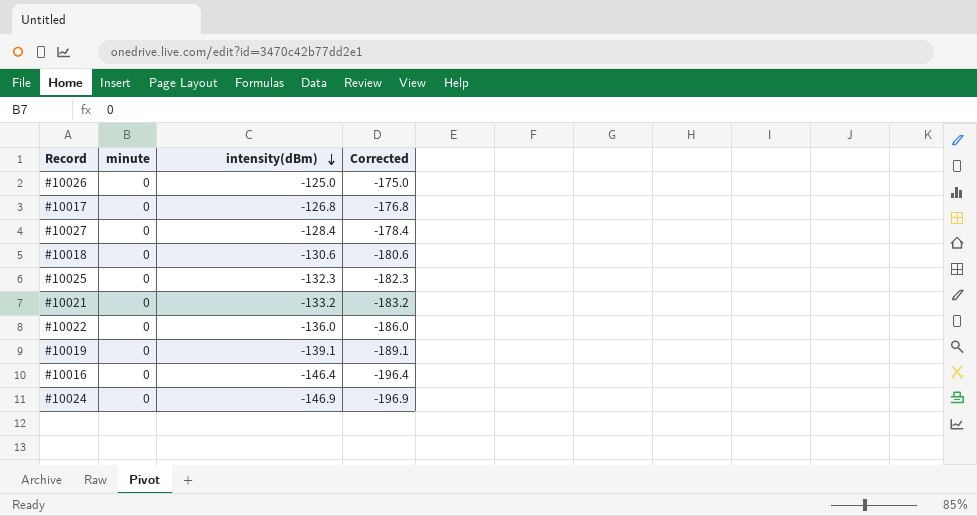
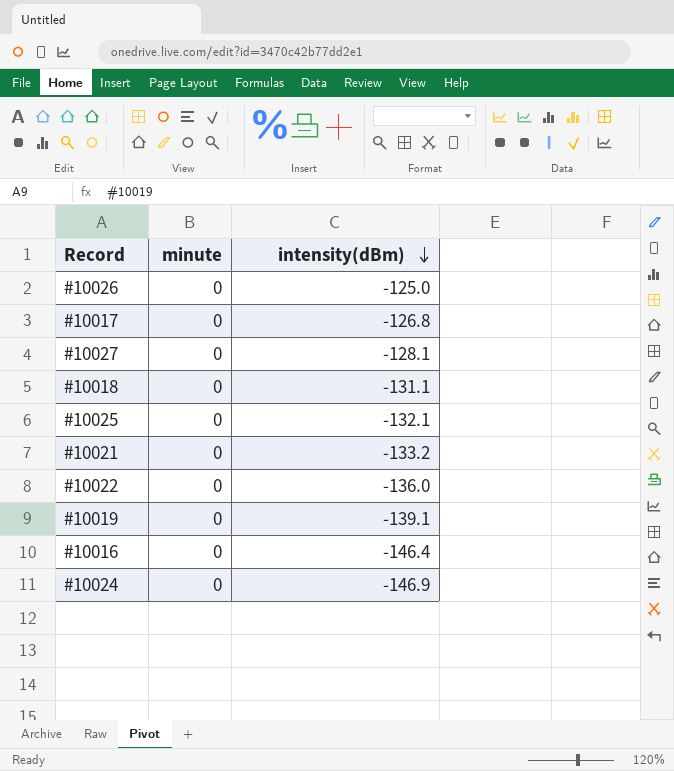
column Corrected | formula: [intensity(dBm)] - 50 -> none
#10027 | intensity(dBm): -128.4 -> -128.1
#10018 | intensity(dBm): -130.6 -> -131.1
#10025 | intensity(dBm): -132.3 -> -132.1

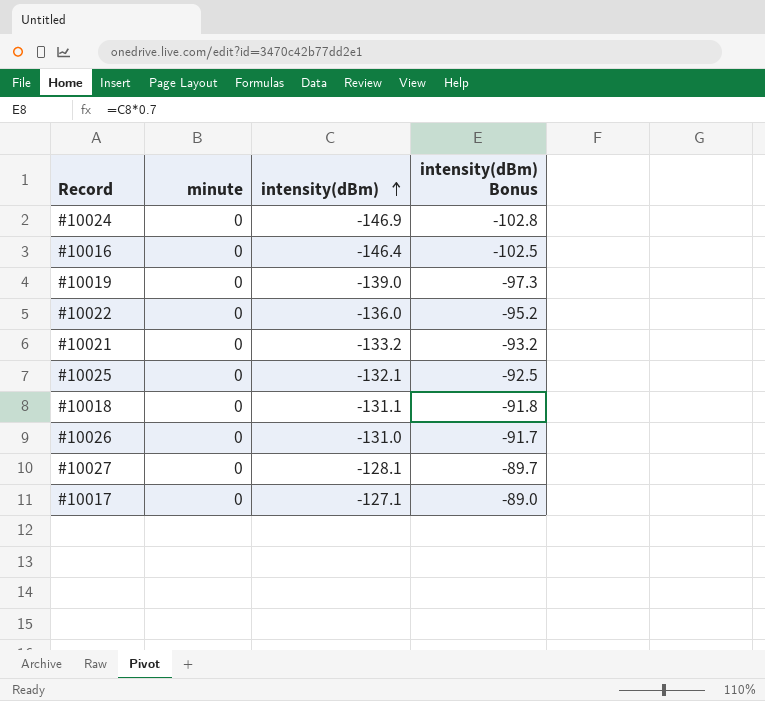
row order: intensity(dBm) descending -> intensity(dBm) ascending
column intensity(dBm) Bonus | formula: none -> [intensity(dBm)] * 0.7
#10019 | intensity(dBm): -139.1 -> -139.0
#10026 | intensity(dBm): -125.0 -> -131.0
#10017 | intensity(dBm): -126.8 -> -127.1

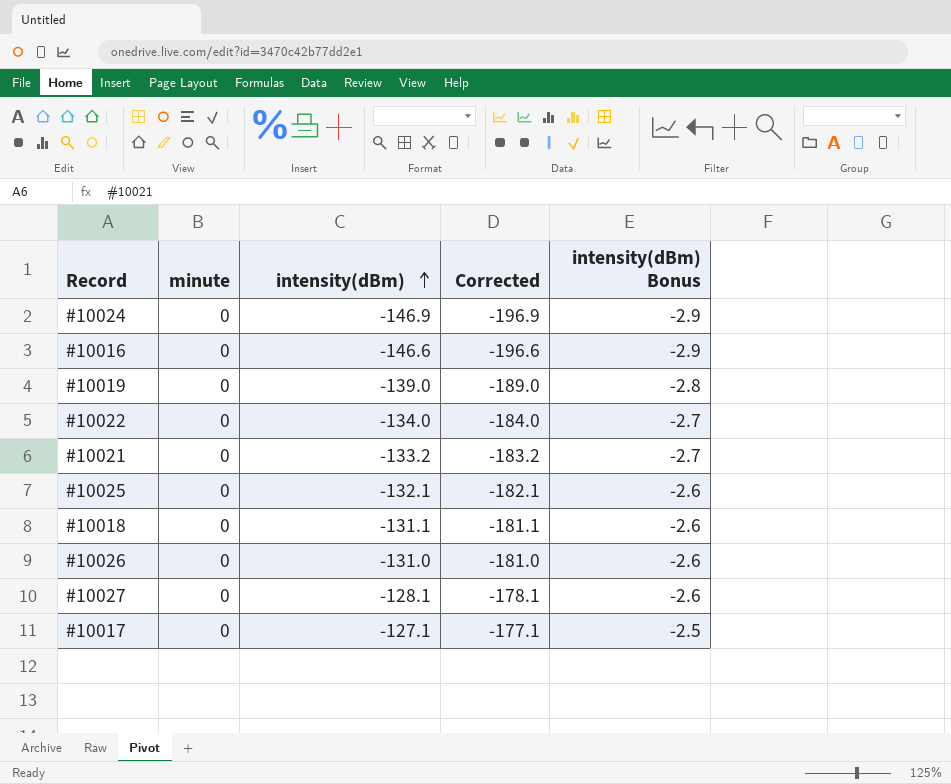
column Corrected | formula: none -> [intensity(dBm)] - 50
column intensity(dBm) Bonus | formula: [intensity(dBm)] * 0.7 -> [intensity(dBm)] * 0.02
#10016 | intensity(dBm): -146.4 -> -146.6
#10022 | intensity(dBm): -136.0 -> -134.0

